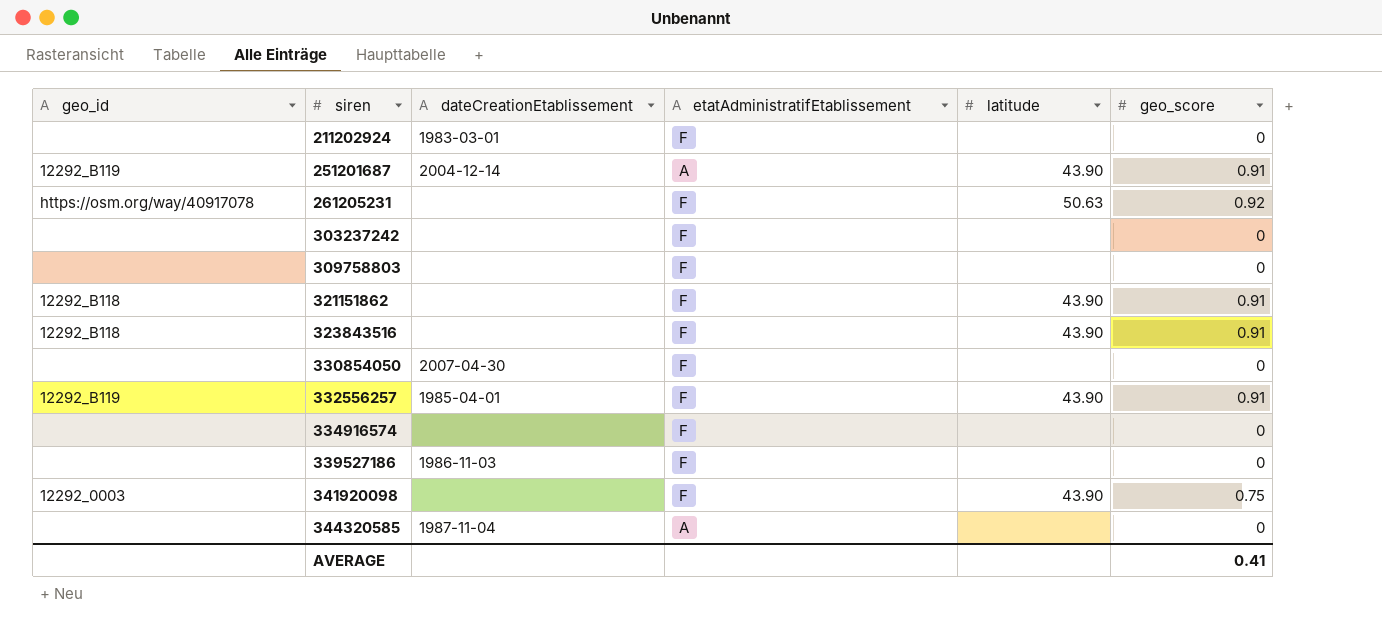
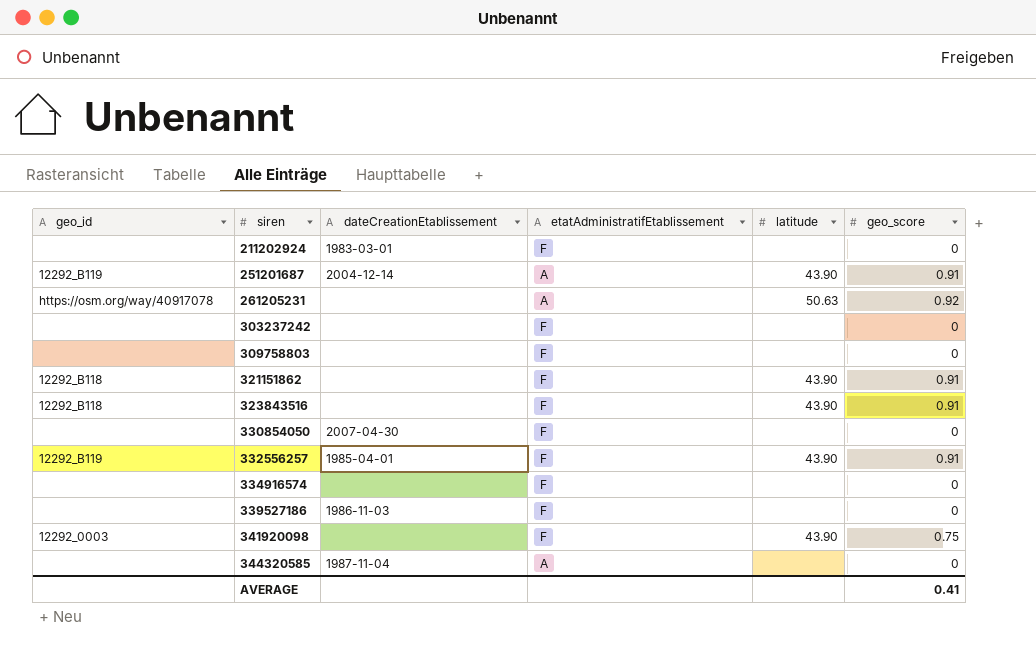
261205231 | etatAdministratifEtablissement: F -> A

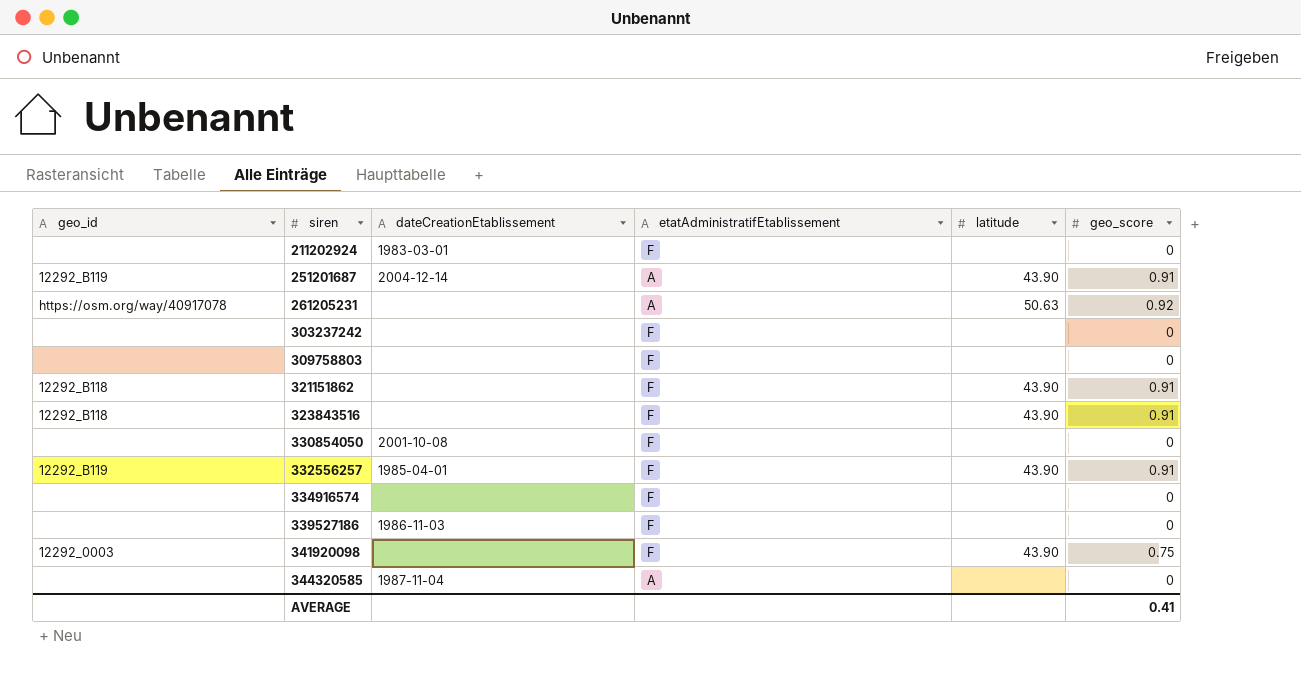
330854050 | dateCreationEtablissement: 2007-04-30 -> 2001-10-08

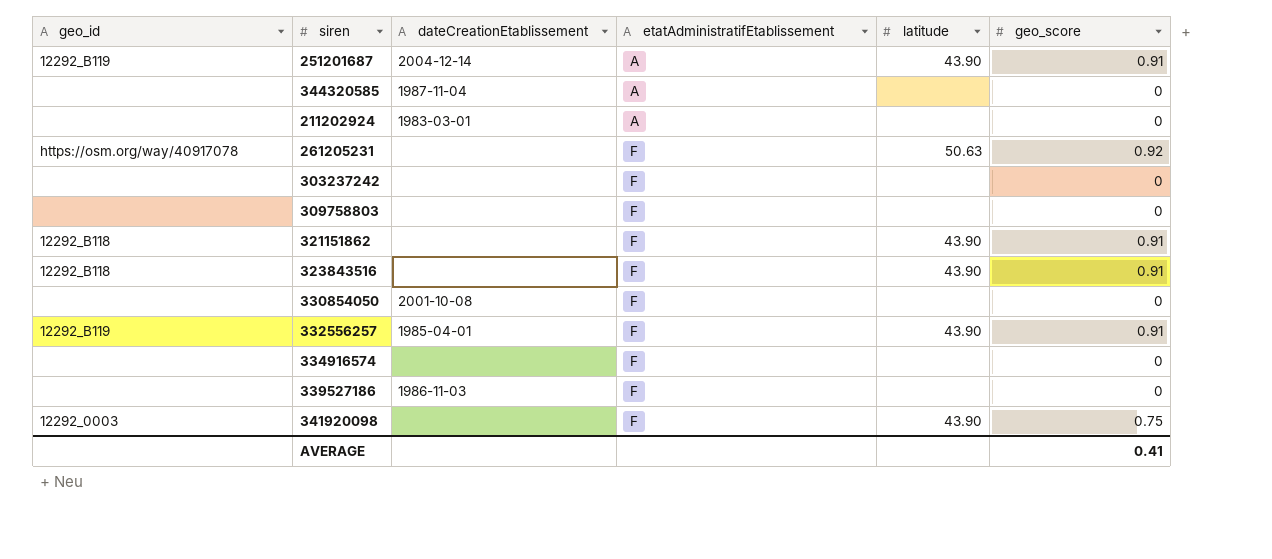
row order: siren ascending -> etatAdministratifEtablissement ascending
211202924 | etatAdministratifEtablissement: F -> A
261205231 | etatAdministratifEtablissement: A -> F

